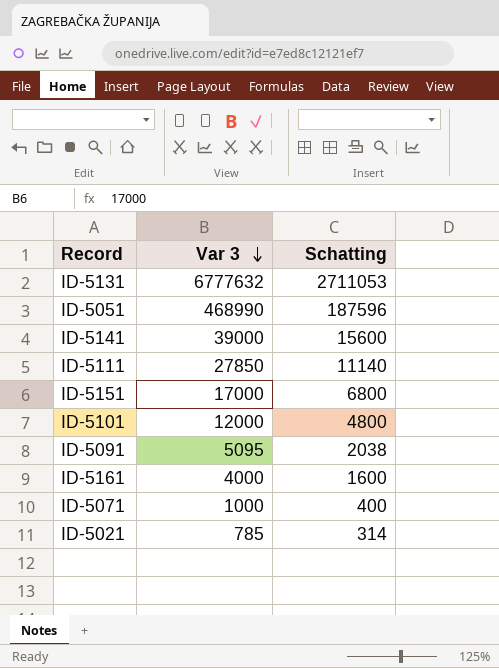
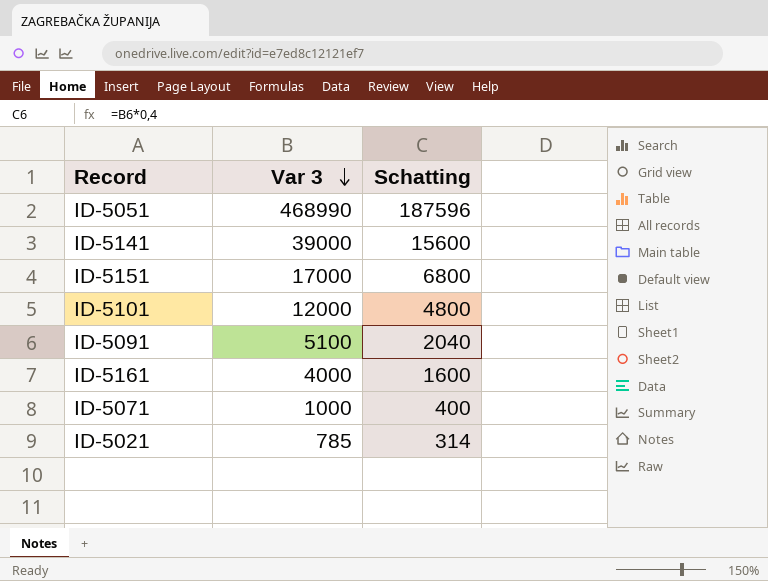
row ID-5131: 6777632 | 2711053 -> none
row ID-5111: 27850 | 11140 -> none
ID-5091 | Var 3: 5095 -> 5100
ID-5091 | Schatting: 2038 -> 2040

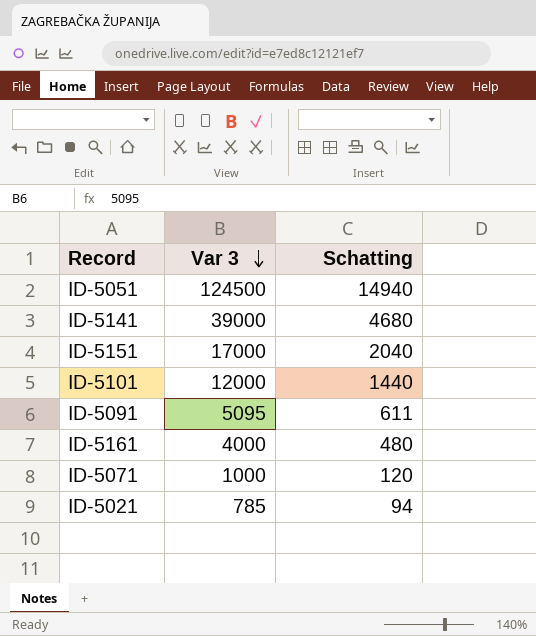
column Schatting | formula: [Var 3] * 0,4 -> [Var 3] * 0,12
ID-5051 | Var 3: 468990 -> 124500
ID-5091 | Var 3: 5100 -> 5095

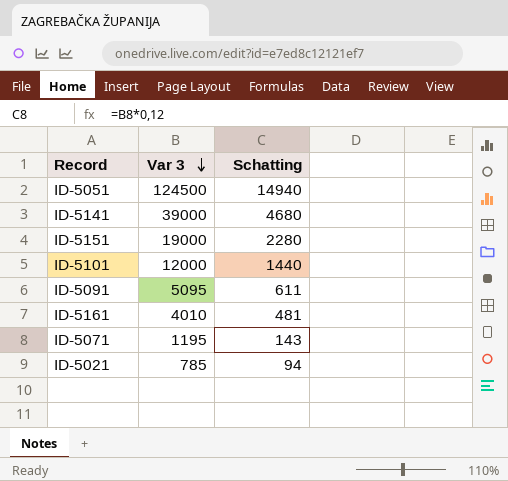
ID-5151 | Var 3: 17000 -> 19000
ID-5151 | Schatting: 2040 -> 2280
ID-5161 | Var 3: 4000 -> 4010
ID-5161 | Schatting: 480 -> 481
ID-5071 | Var 3: 1000 -> 1195
ID-5071 | Schatting: 120 -> 143

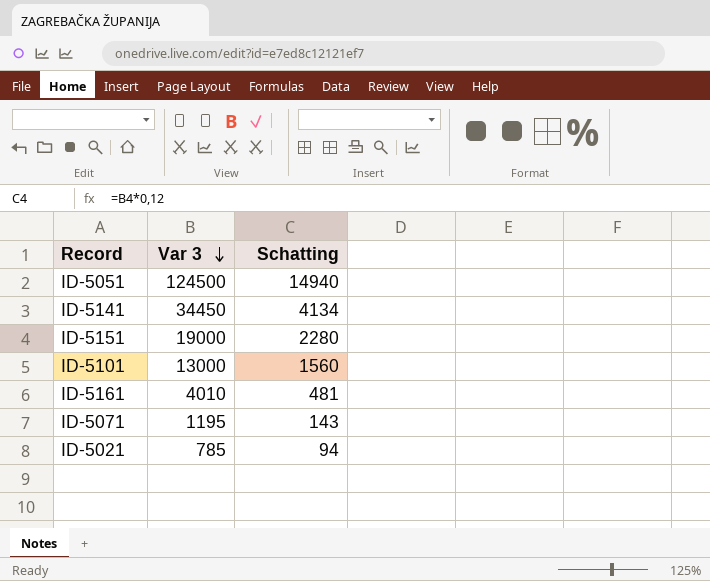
row ID-5091: 5095 | 611 -> none
ID-5141 | Var 3: 39000 -> 34450
ID-5141 | Schatting: 4680 -> 4134
ID-5101 | Var 3: 12000 -> 13000
ID-5101 | Schatting: 1440 -> 1560

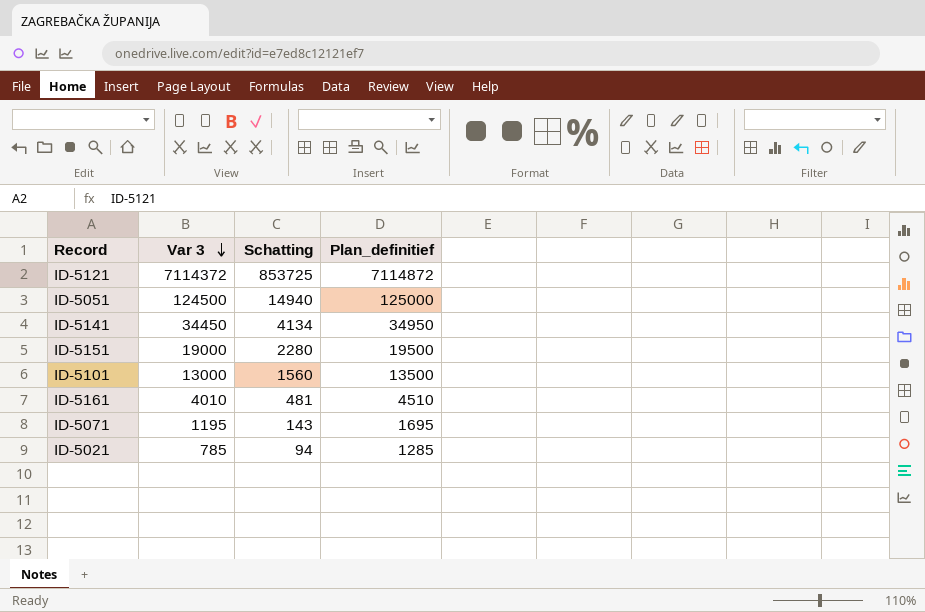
column Plan_definitief | formula: none -> [Var 3] + 500
row ID-5121: none -> 7114372 | 853725 | 7114872

